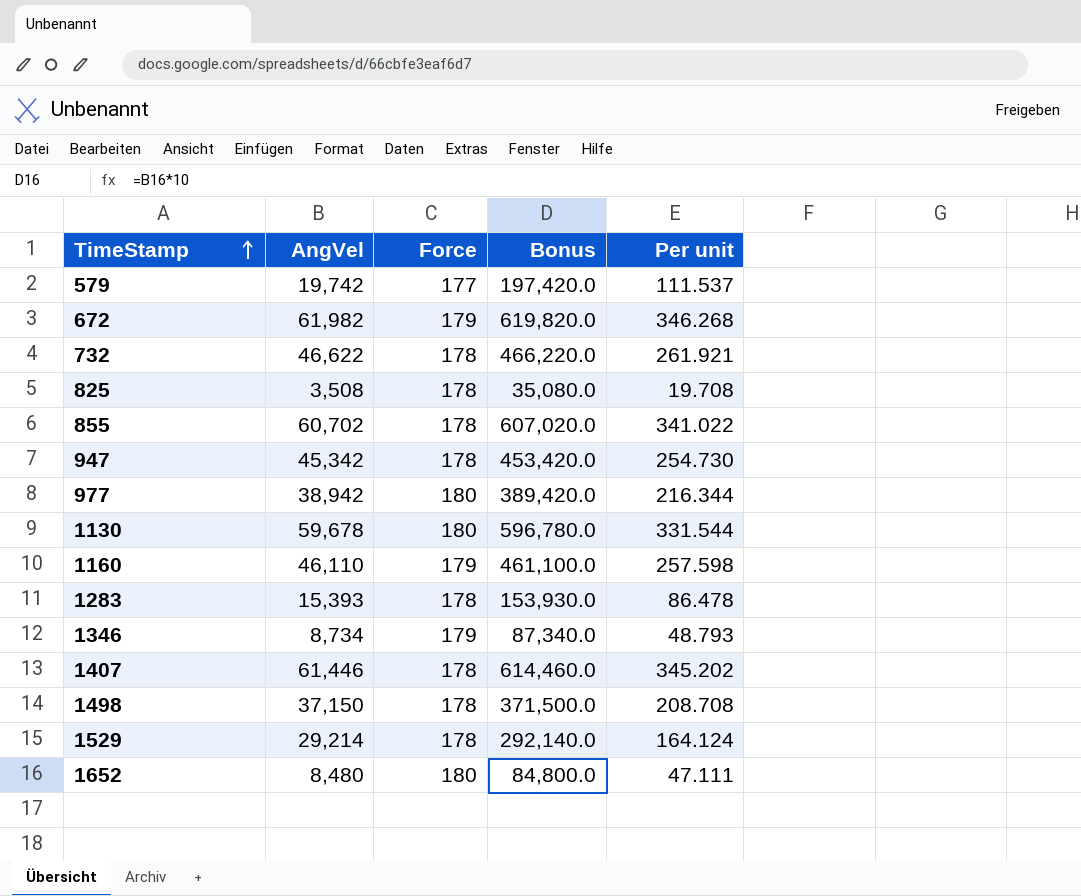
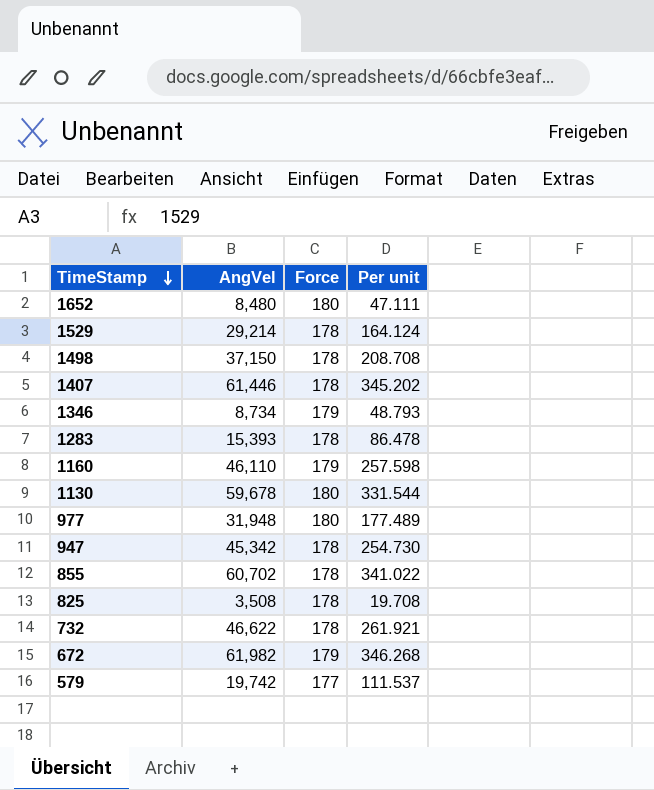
row order: TimeStamp ascending -> TimeStamp descending
column Bonus | formula: [AngVel] * 10 -> none
977 | AngVel: 38,942 -> 31,948
977 | Per unit: 216.344 -> 177.489

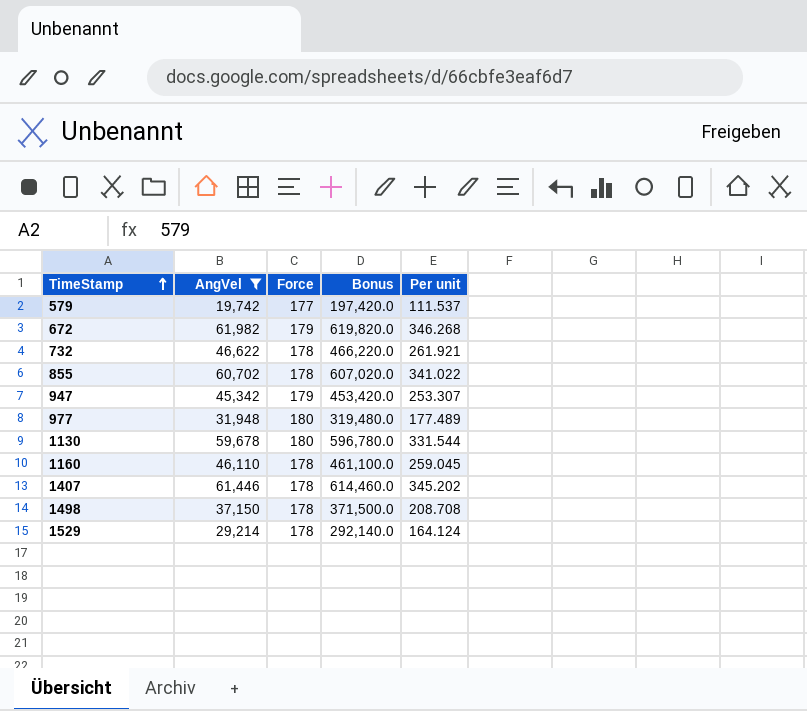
filter: none -> AngVel >= 19,742
row order: TimeStamp descending -> TimeStamp ascending
column Bonus | formula: none -> [AngVel] * 10
947 | Force: 178 -> 179
947 | Per unit: 254.730 -> 253.307
1160 | Force: 179 -> 178
1160 | Per unit: 257.598 -> 259.045

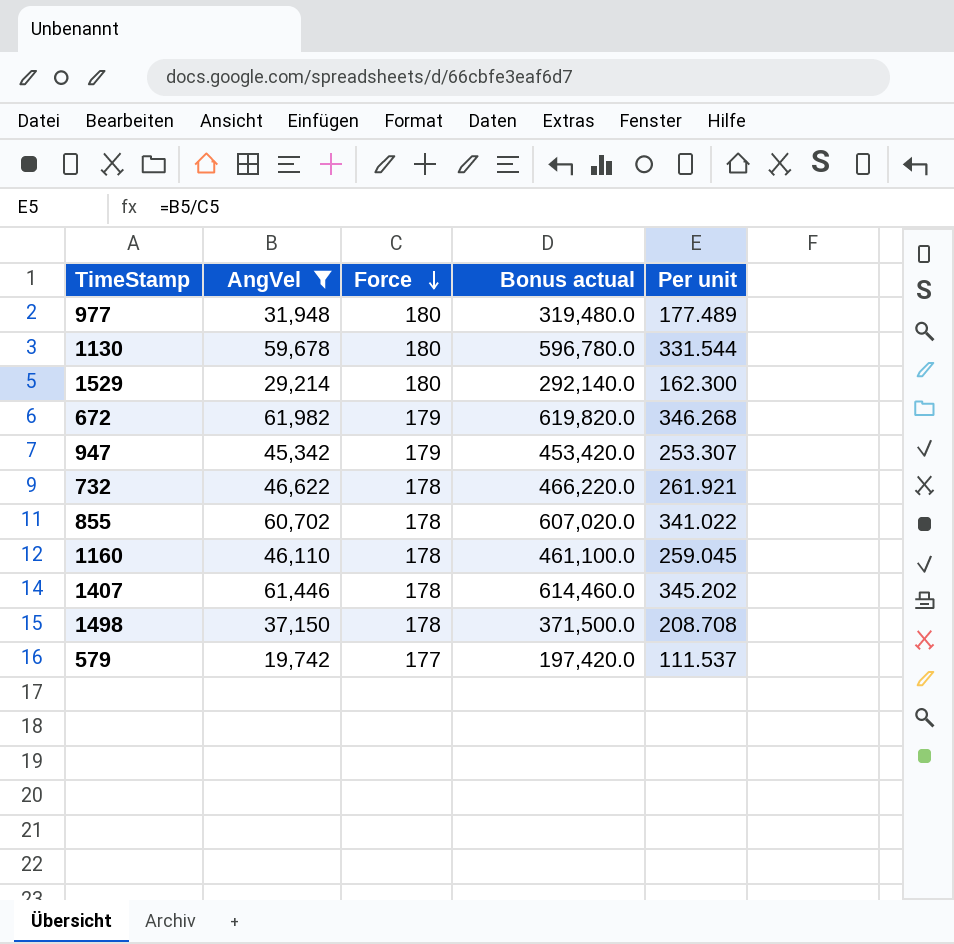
row order: TimeStamp ascending -> Force descending
column name: Bonus -> Bonus actual
1529 | Force: 178 -> 180
1529 | Per unit: 164.124 -> 162.300

